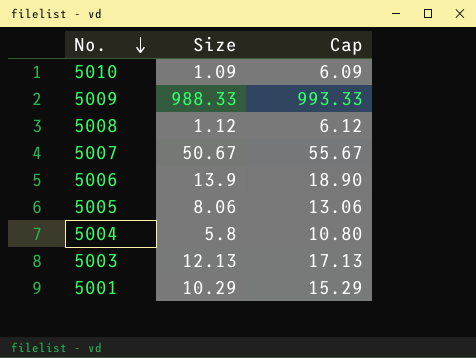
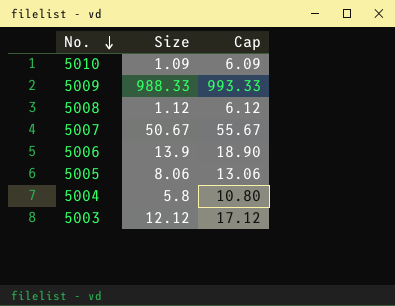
row 5001: 10.29 | 15.29 -> none
5003 | Size: 12.13 -> 12.12
5003 | Cap: 17.13 -> 17.12

